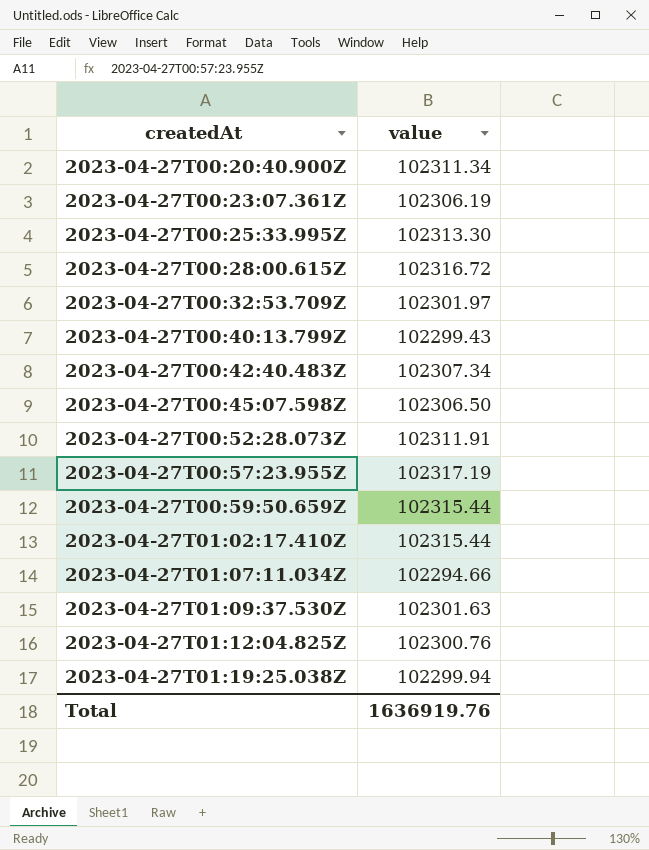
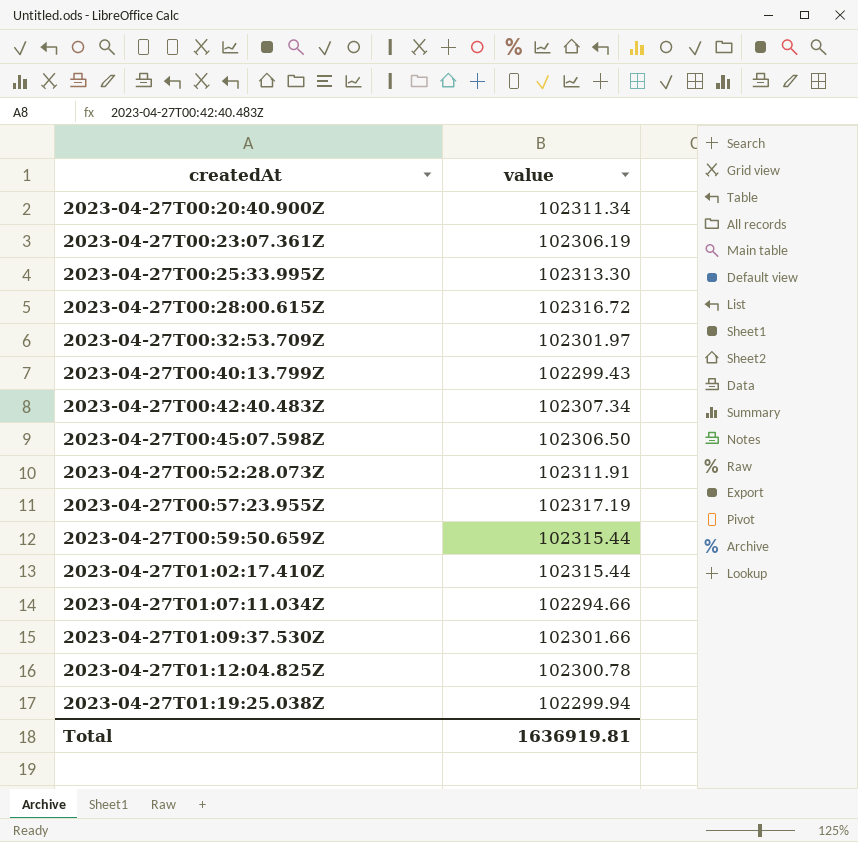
2023-04-27T01:09:37.530Z | value: 102301.63 -> 102301.66
2023-04-27T01:12:04.825Z | value: 102300.76 -> 102300.78
Total | value: 1636919.76 -> 1636919.81

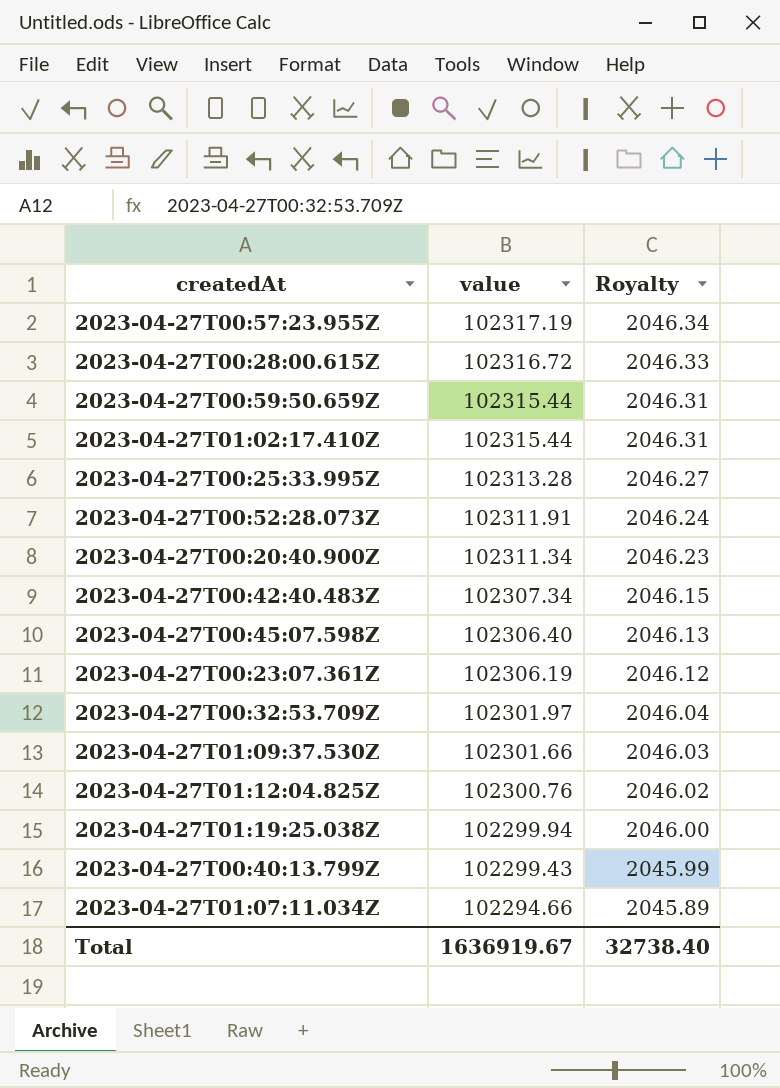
row order: createdAt ascending -> value descending
column Royalty | formula: none -> [value] * 0.02
2023-04-27T00:25:33.995Z | value: 102313.30 -> 102313.28
2023-04-27T00:45:07.598Z | value: 102306.50 -> 102306.40
2023-04-27T01:12:04.825Z | value: 102300.78 -> 102300.76
Total | value: 1636919.81 -> 1636919.67

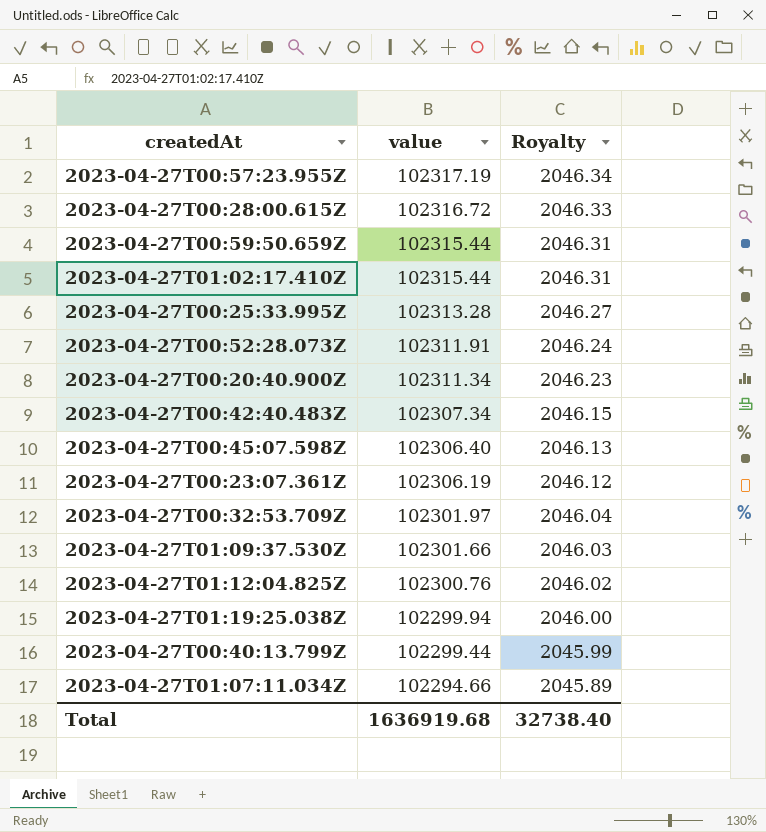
2023-04-27T00:40:13.799Z | value: 102299.43 -> 102299.44
Total | value: 1636919.67 -> 1636919.68

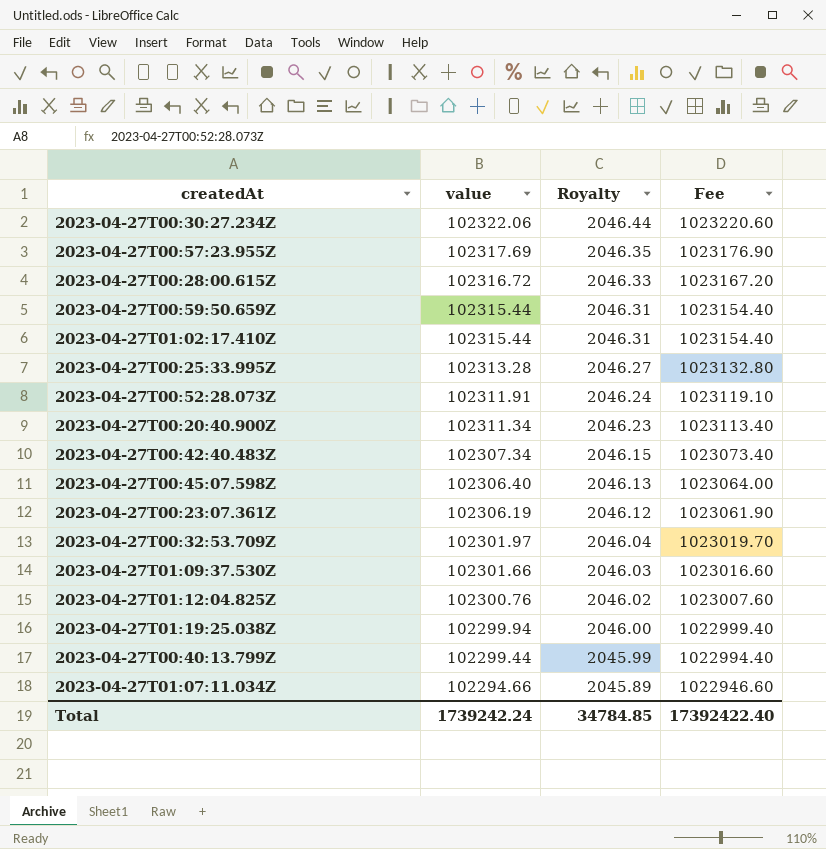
column Fee | formula: none -> [value] * 10
row 2023-04-27T00:30:27.234Z: none -> 102322.06 | 2046.44 | 1023220.60
2023-04-27T00:57:23.955Z | value: 102317.19 -> 102317.69
2023-04-27T00:57:23.955Z | Royalty: 2046.34 -> 2046.35
Total | value: 1636919.68 -> 1739242.24
Total | Royalty: 32738.40 -> 34784.85

